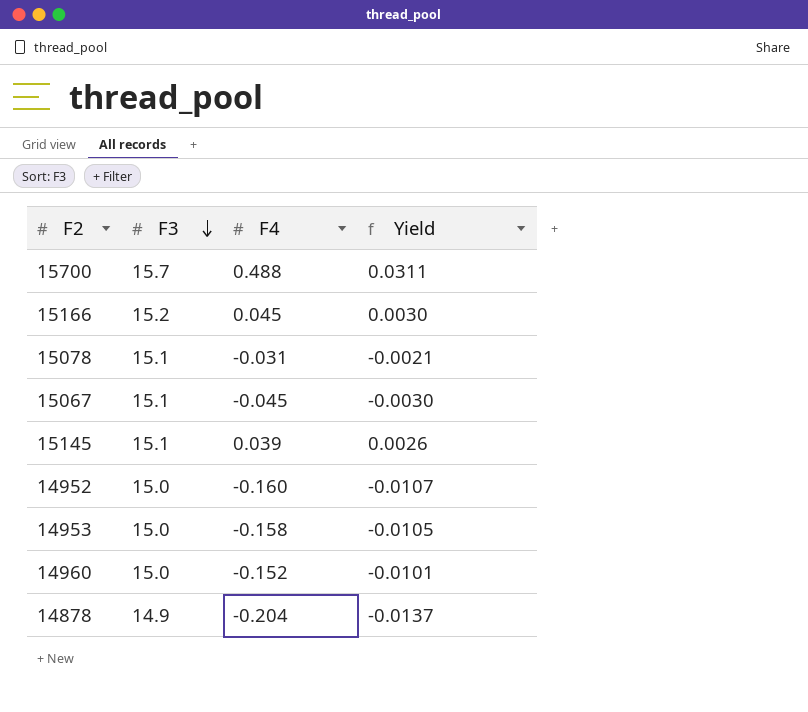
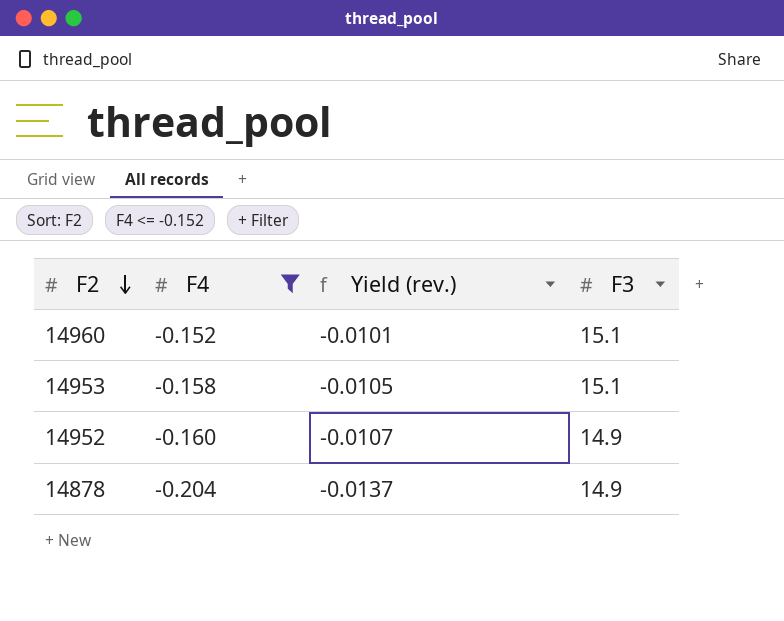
filter: none -> F4 <= -0.152
row order: F3 descending -> F2 descending
column name: Yield -> Yield (rev.)
column F3 | position: 2 -> 4
14960 | F3: 15.0 -> 15.1
14953 | F3: 15.0 -> 15.1
14952 | F3: 15.0 -> 14.9

